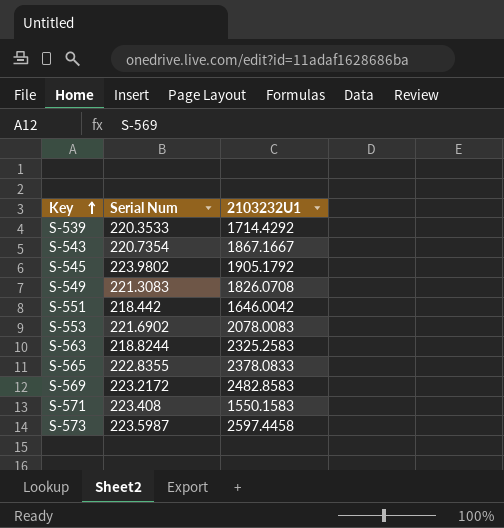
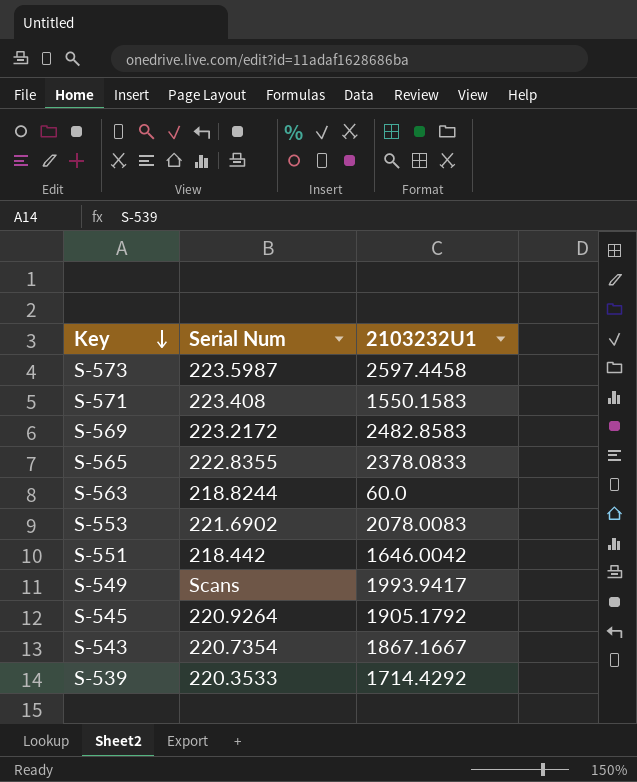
row order: Key ascending -> Key descending
S-563 | 2103232U1: 2325.2583 -> 60.0
S-549 | Serial Num: 221.3083 -> Scans
S-549 | 2103232U1: 1826.0708 -> 1993.9417
S-545 | Serial Num: 223.9802 -> 220.9264

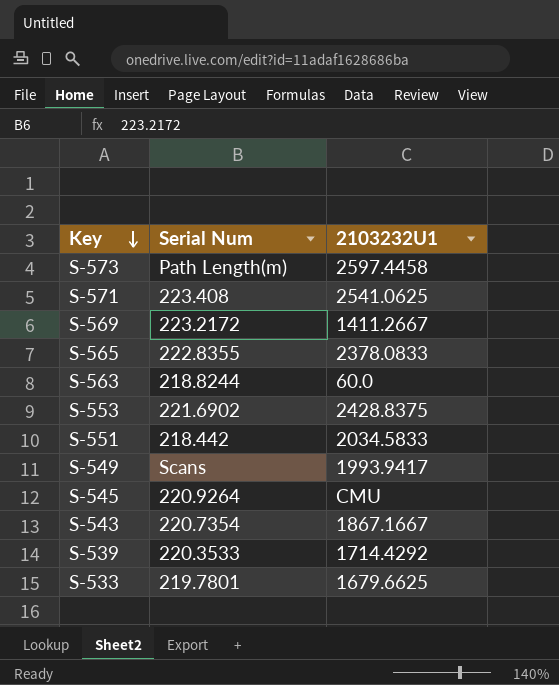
S-573 | Serial Num: 223.5987 -> Path Length(m)
S-571 | 2103232U1: 1550.1583 -> 2541.0625
S-569 | 2103232U1: 2482.8583 -> 1411.2667
S-553 | 2103232U1: 2078.0083 -> 2428.8375
S-551 | 2103232U1: 1646.0042 -> 2034.5833
S-545 | 2103232U1: 1905.1792 -> CMU
row S-533: none -> 219.7801 | 1679.6625

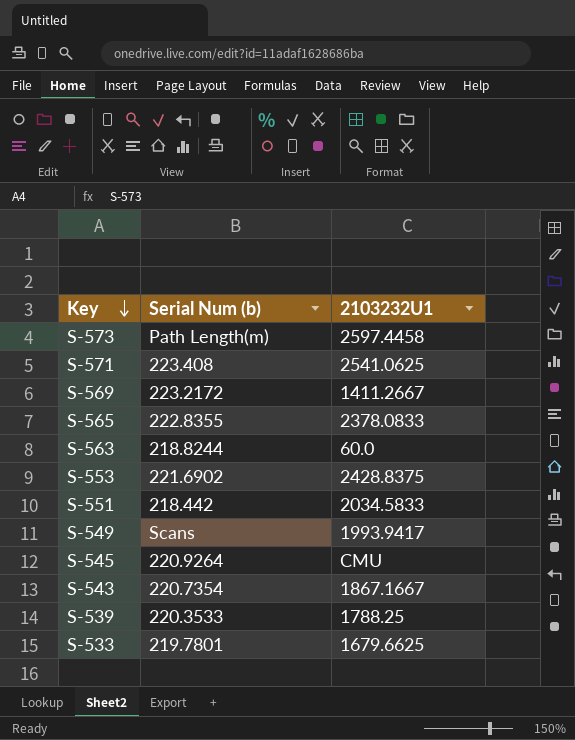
column name: Serial Num -> Serial Num (b)
S-539 | 2103232U1: 1714.4292 -> 1788.25

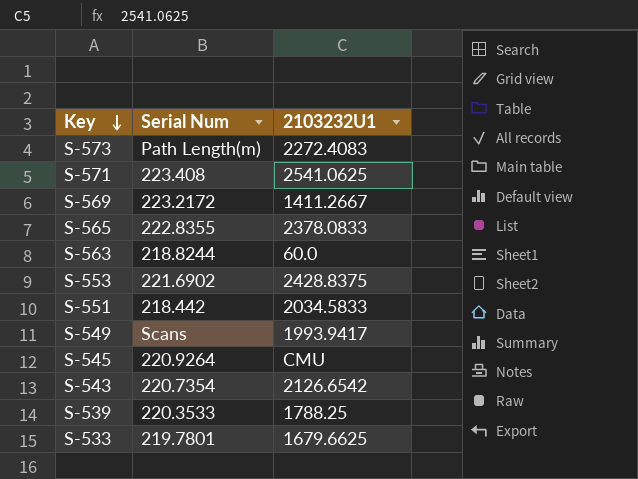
column name: Serial Num (b) -> Serial Num
S-573 | 2103232U1: 2597.4458 -> 2272.4083
S-543 | 2103232U1: 1867.1667 -> 2126.6542

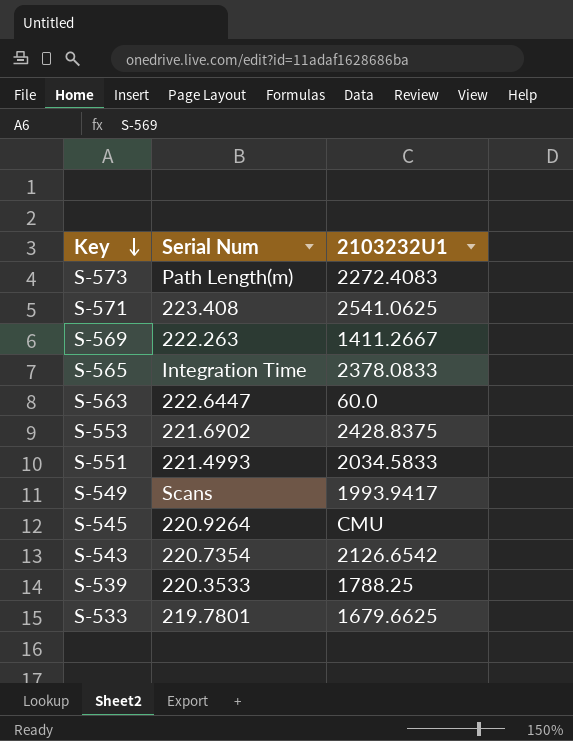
S-569 | Serial Num: 223.2172 -> 222.263
S-565 | Serial Num: 222.8355 -> Integration Time
S-563 | Serial Num: 218.8244 -> 222.6447
S-551 | Serial Num: 218.442 -> 221.4993

